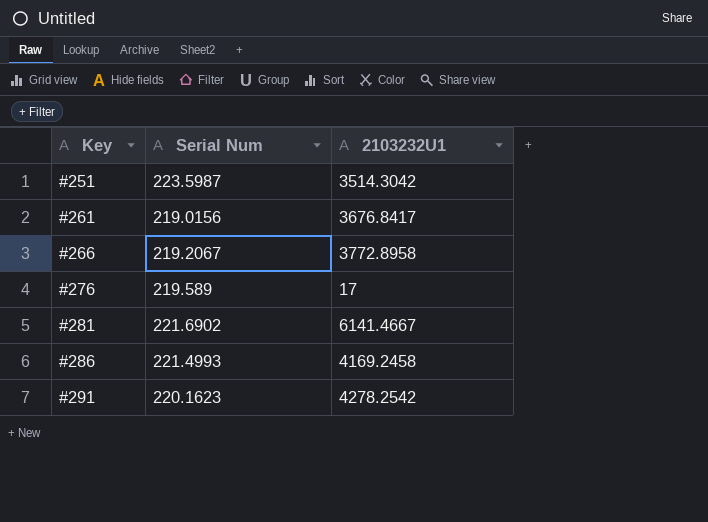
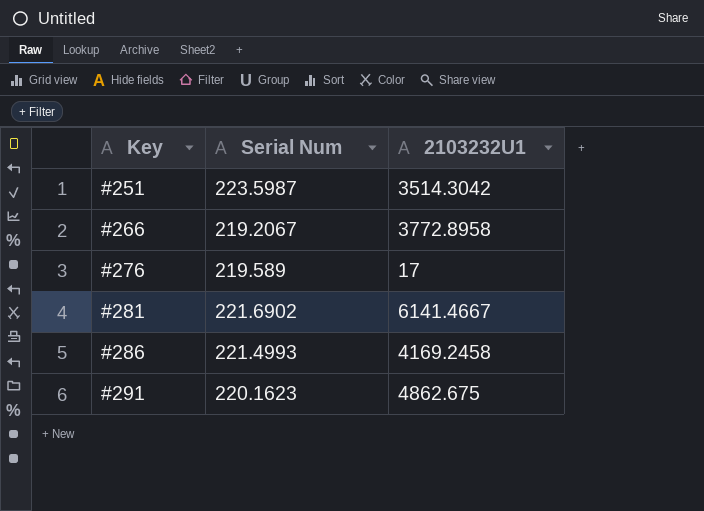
row #261: 219.0156 | 3676.8417 -> none
#291 | 2103232U1: 4278.2542 -> 4862.675

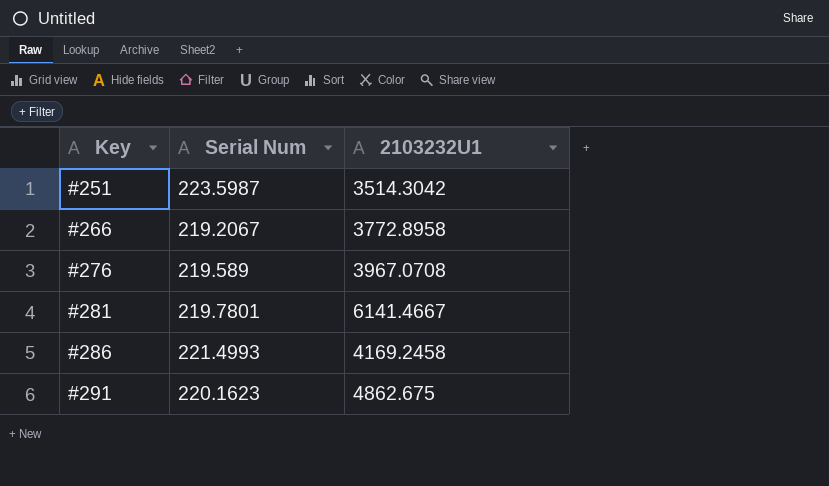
#276 | 2103232U1: 17 -> 3967.0708
#281 | Serial Num: 221.6902 -> 219.7801

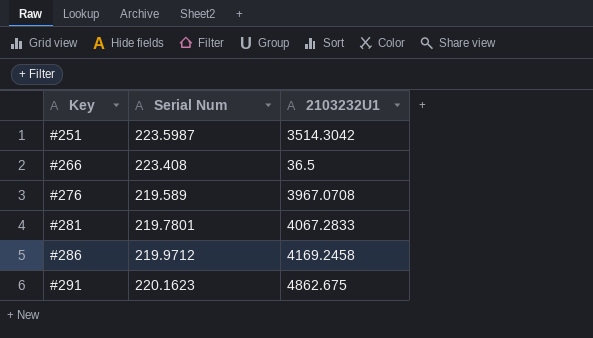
#266 | Serial Num: 219.2067 -> 223.408
#266 | 2103232U1: 3772.8958 -> 36.5
#281 | 2103232U1: 6141.4667 -> 4067.2833
#286 | Serial Num: 221.4993 -> 219.9712

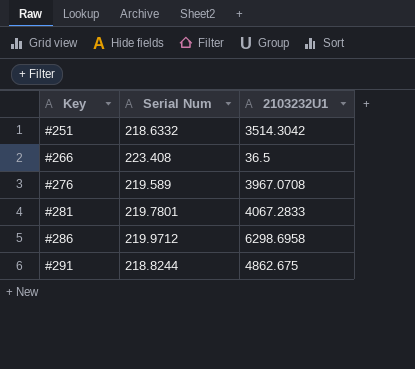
#251 | Serial Num: 223.5987 -> 218.6332
#286 | 2103232U1: 4169.2458 -> 6298.6958
#291 | Serial Num: 220.1623 -> 218.8244

